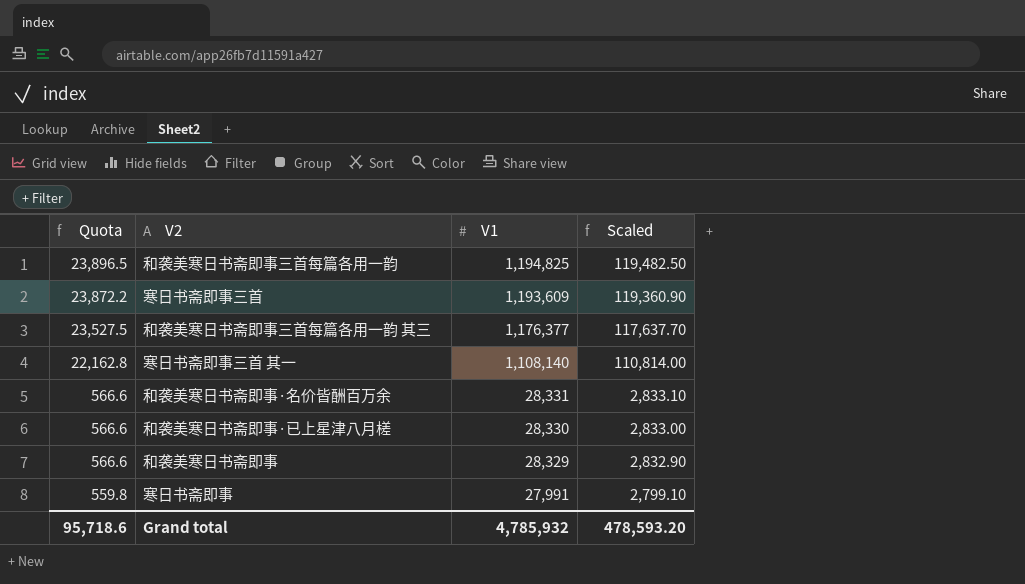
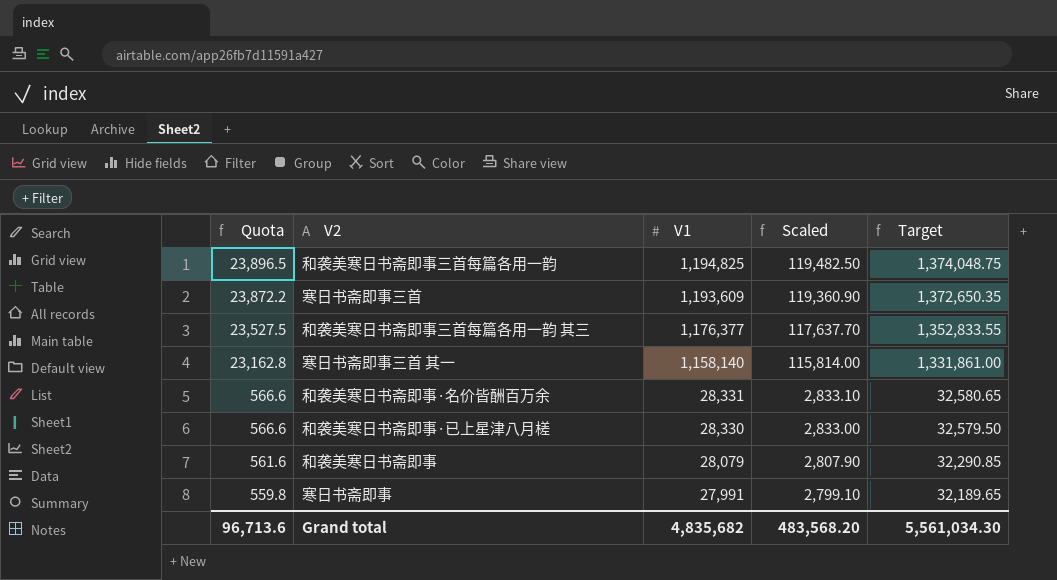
column Target | formula: none -> [V1] * 1.15
寒日书斋即事三首 其一 | Quota: 22,162.8 -> 23,162.8
寒日书斋即事三首 其一 | V1: 1,108,140 -> 1,158,140
寒日书斋即事三首 其一 | Scaled: 110,814.00 -> 115,814.00
和袭美寒日书斋即事 | Quota: 566.6 -> 561.6
和袭美寒日书斋即事 | V1: 28,329 -> 28,079
和袭美寒日书斋即事 | Scaled: 2,832.90 -> 2,807.90
Grand total | Quota: 95,718.6 -> 96,713.6
Grand total | V1: 4,785,932 -> 4,835,682
Grand total | Scaled: 478,593.20 -> 483,568.20

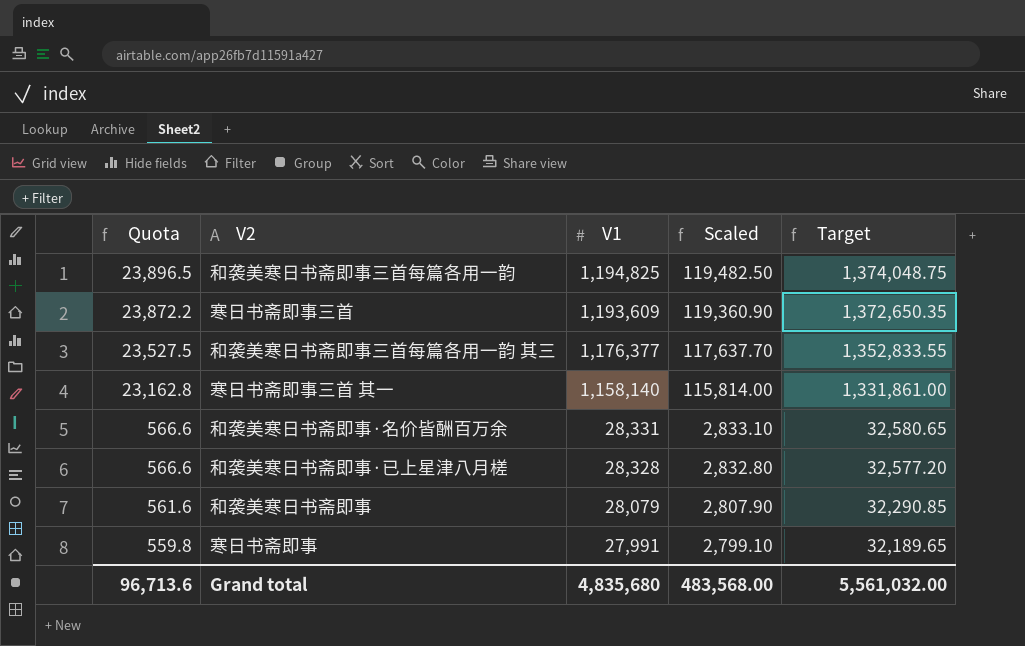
和袭美寒日书斋即事·已上星津八月槎 | V1: 28,330 -> 28,328
和袭美寒日书斋即事·已上星津八月槎 | Scaled: 2,833.00 -> 2,832.80
和袭美寒日书斋即事·已上星津八月槎 | Target: 32,579.50 -> 32,577.20
Grand total | V1: 4,835,682 -> 4,835,680
Grand total | Scaled: 483,568.20 -> 483,568.00
Grand total | Target: 5,561,034.30 -> 5,561,032.00

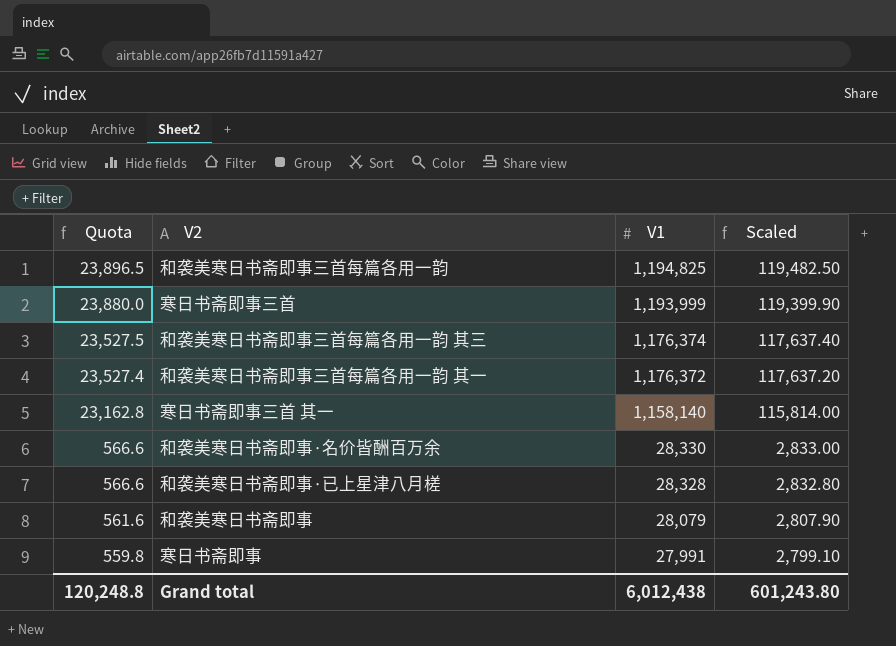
column Target | formula: [V1] * 1.15 -> none
寒日书斋即事三首 | Quota: 23,872.2 -> 23,880.0
寒日书斋即事三首 | V1: 1,193,609 -> 1,193,999
寒日书斋即事三首 | Scaled: 119,360.90 -> 119,399.90
和袭美寒日书斋即事三首每篇各用一韵 其三 | V1: 1,176,377 -> 1,176,374
和袭美寒日书斋即事三首每篇各用一韵 其三 | Scaled: 117,637.70 -> 117,637.40
row 和袭美寒日书斋即事三首每篇各用一韵 其一: none -> 23,527.4 | 1,176,372 | 117,637.20
和袭美寒日书斋即事·名价皆酬百万余 | V1: 28,331 -> 28,330
和袭美寒日书斋即事·名价皆酬百万余 | Scaled: 2,833.10 -> 2,833.00
Grand total | Quota: 96,713.6 -> 120,248.8
Grand total | V1: 4,835,680 -> 6,012,438
Grand total | Scaled: 483,568.00 -> 601,243.80

